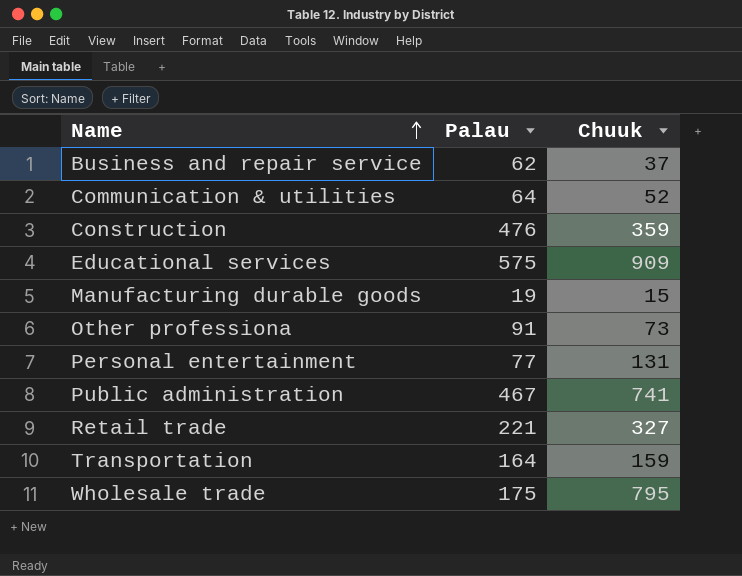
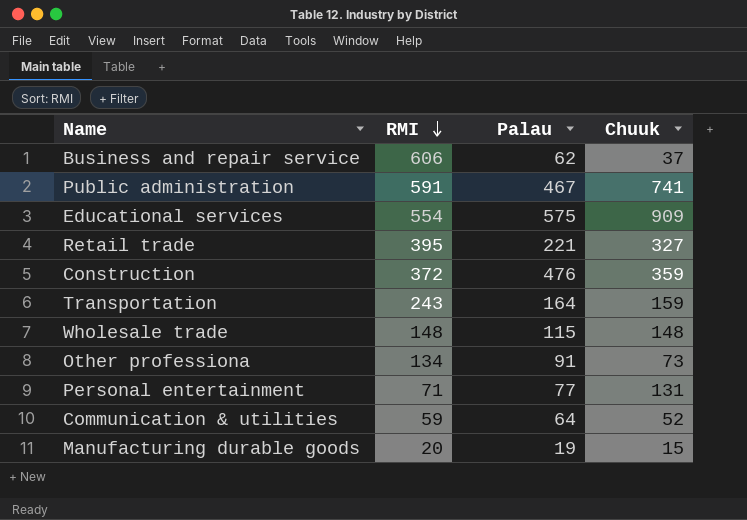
row order: Name ascending -> RMI descending
column RMI | position: none -> 2
Wholesale trade | Palau: 175 -> 115
Wholesale trade | Chuuk: 795 -> 148

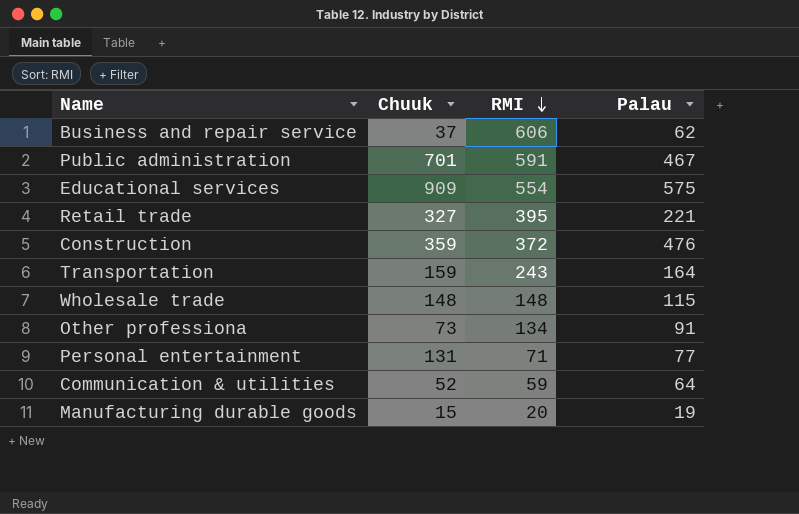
column Chuuk | position: 4 -> 2
Public administration | Chuuk: 741 -> 701

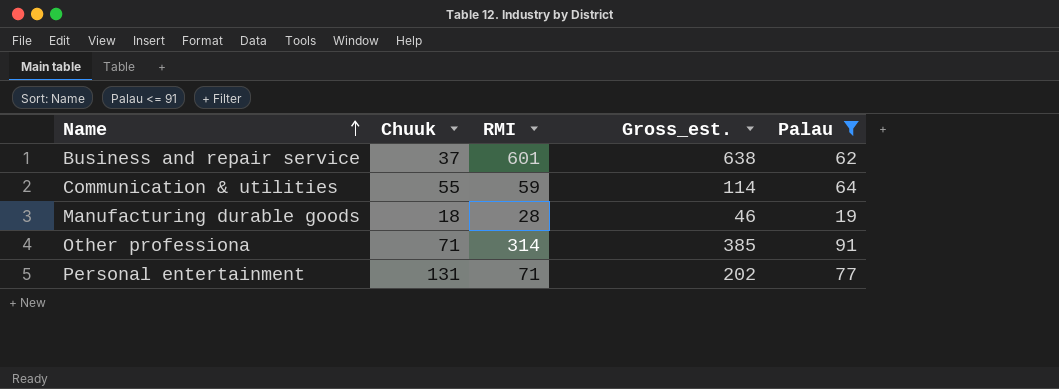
filter: none -> Palau <= 91
row order: RMI descending -> Name ascending
column Gross_est. | formula: none -> [Chuuk] + [RMI]
Business and repair service | RMI: 606 -> 601
Communication & utilities | Chuuk: 52 -> 55
Manufacturing durable goods | Chuuk: 15 -> 18
Manufacturing durable goods | RMI: 20 -> 28
Other professiona | Chuuk: 73 -> 71
Other professiona | RMI: 134 -> 314

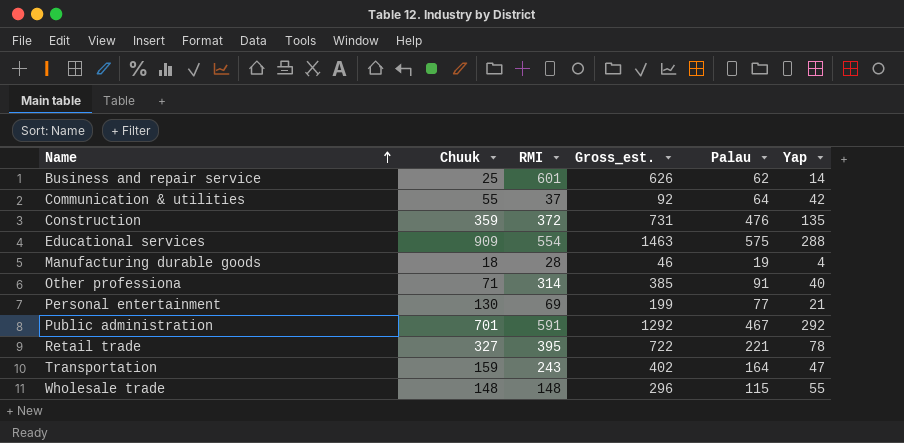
filter: Palau <= 91 -> none
column Yap | position: none -> 6
Business and repair service | Chuuk: 37 -> 25
Business and repair service | Gross_est.: 638 -> 626
Communication & utilities | RMI: 59 -> 37
Communication & utilities | Gross_est.: 114 -> 92
Personal entertainment | Chuuk: 131 -> 130
Personal entertainment | RMI: 71 -> 69
Personal entertainment | Gross_est.: 202 -> 199

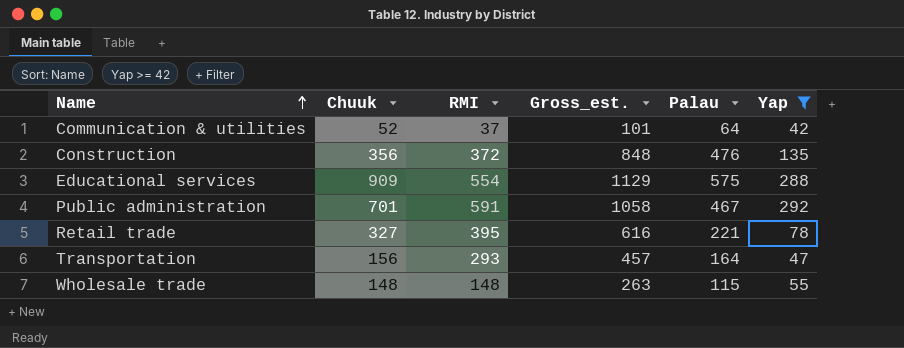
filter: none -> Yap >= 42
column Gross_est. | formula: [Chuuk] + [RMI] -> [RMI] + [Palau]
Communication & utilities | Chuuk: 55 -> 52
Construction | Chuuk: 359 -> 356
Transportation | Chuuk: 159 -> 156
Transportation | RMI: 243 -> 293

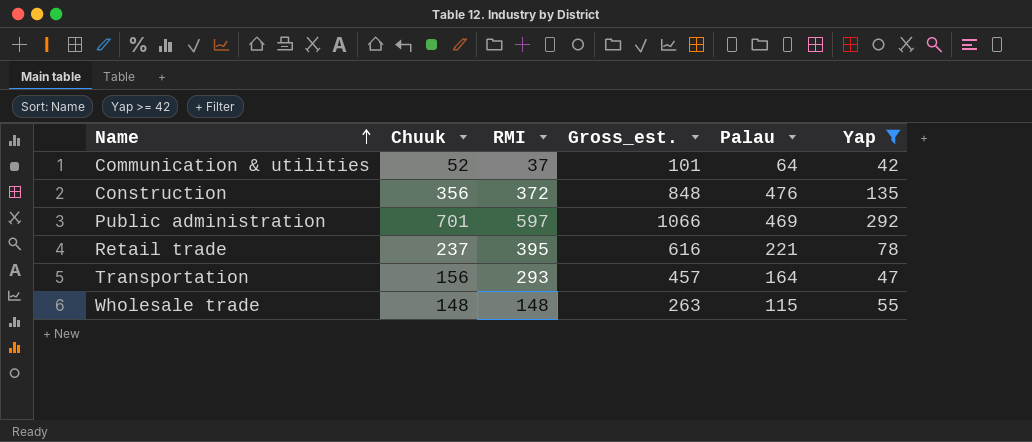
row Educational services: 909 | 554 | 1129 | 575 | 288 -> none
Public administration | RMI: 591 -> 597
Public administration | Gross_est.: 1058 -> 1066
Public administration | Palau: 467 -> 469
Retail trade | Chuuk: 327 -> 237

